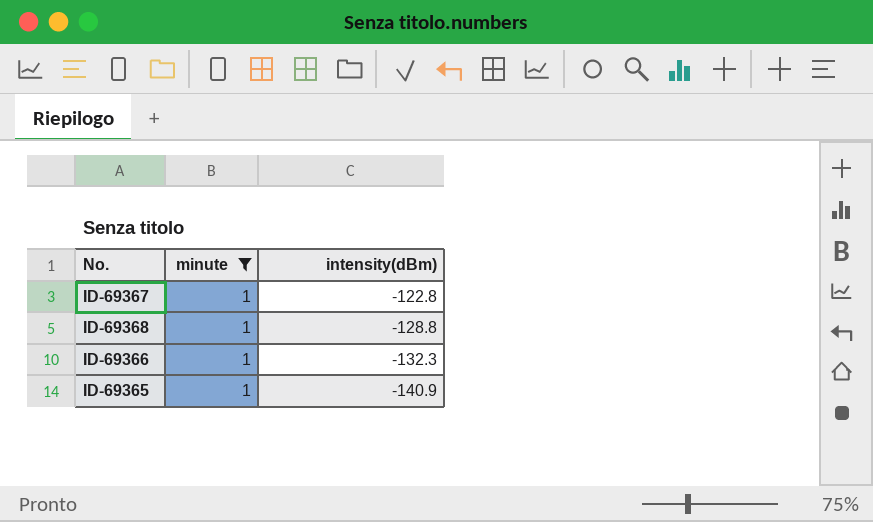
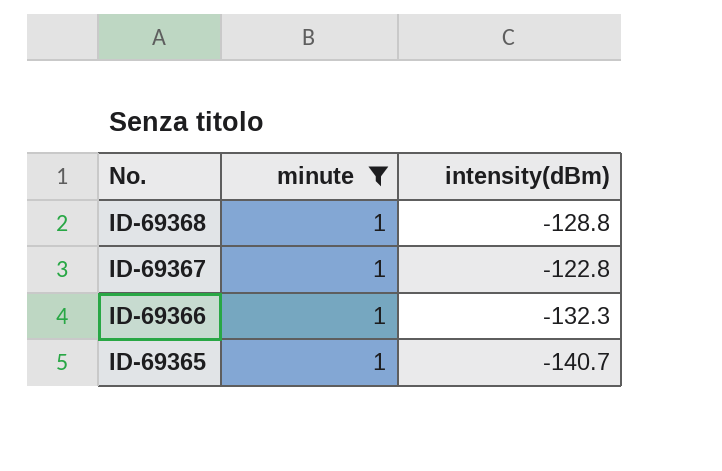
row order: intensity(dBm) descending -> No. descending
ID-69365 | intensity(dBm): -140.9 -> -140.7

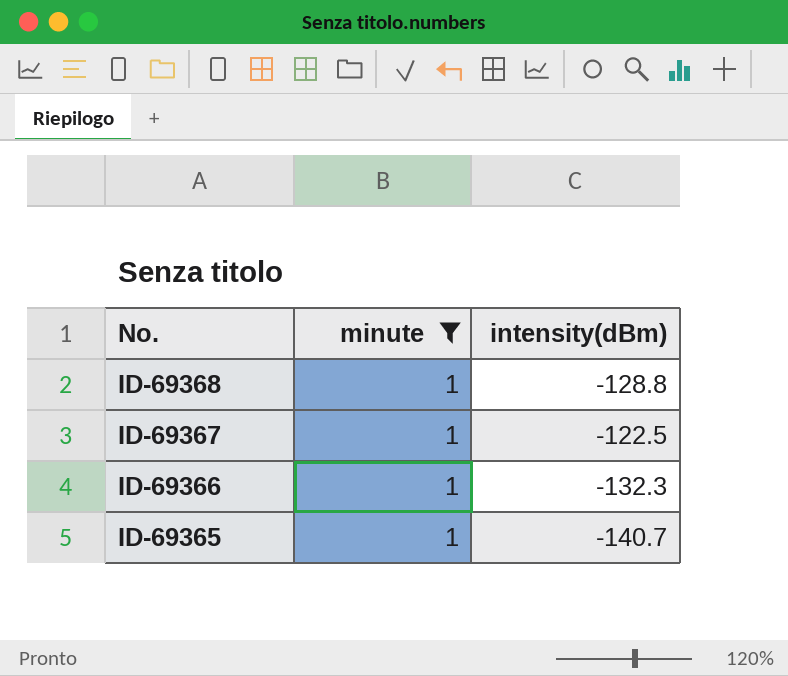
ID-69367 | intensity(dBm): -122.8 -> -122.5

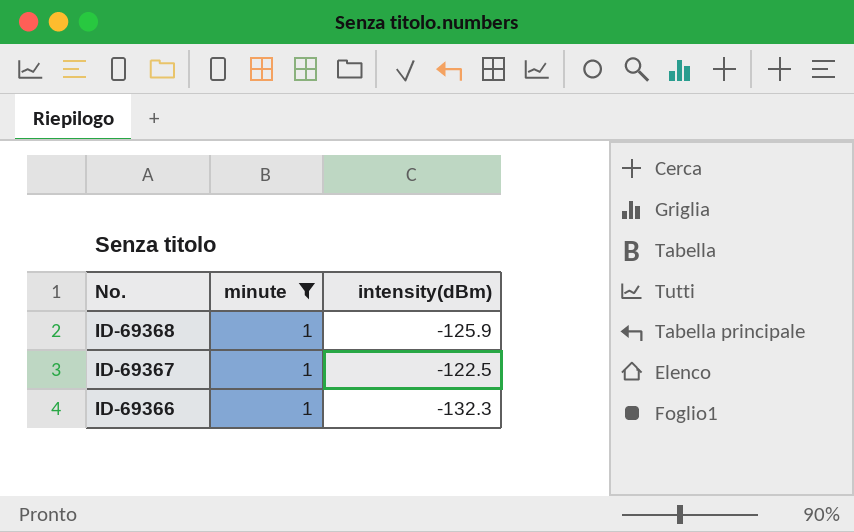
row ID-69365: 1 | -140.7 -> none
ID-69368 | intensity(dBm): -128.8 -> -125.9

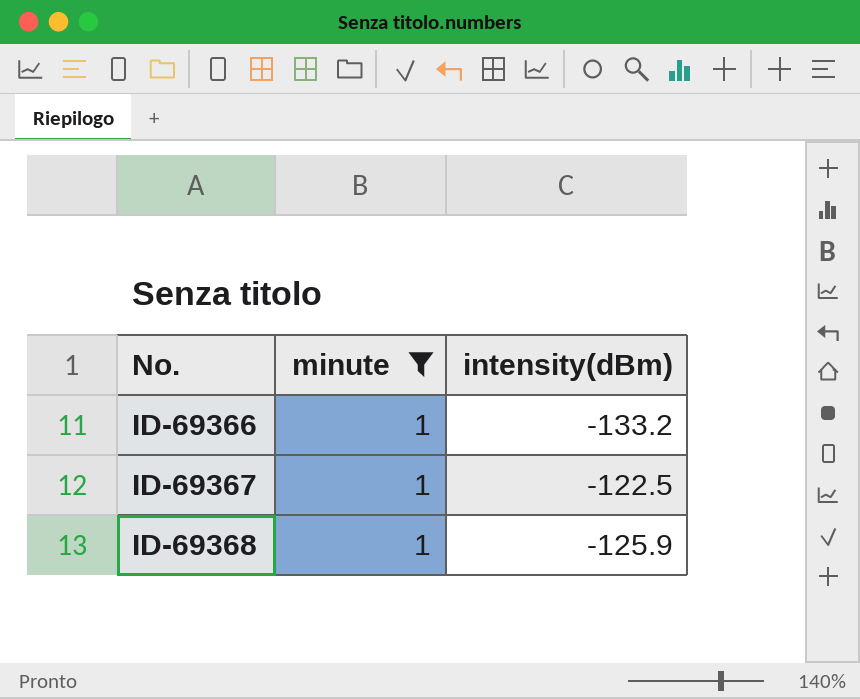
row order: No. descending -> No. ascending
ID-69366 | intensity(dBm): -132.3 -> -133.2

